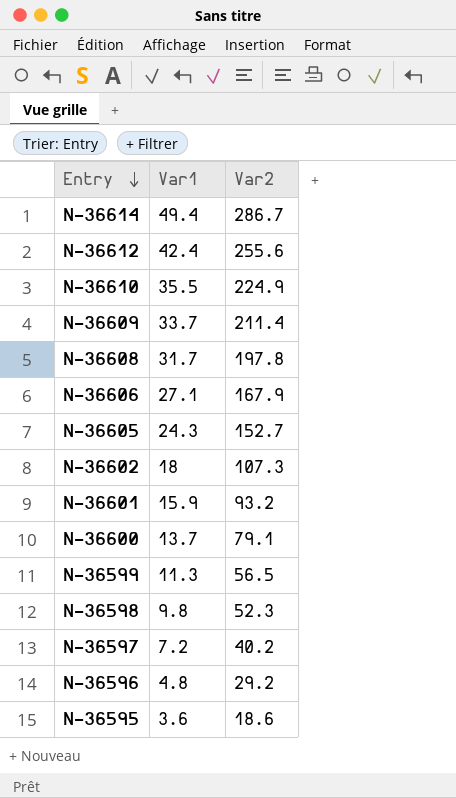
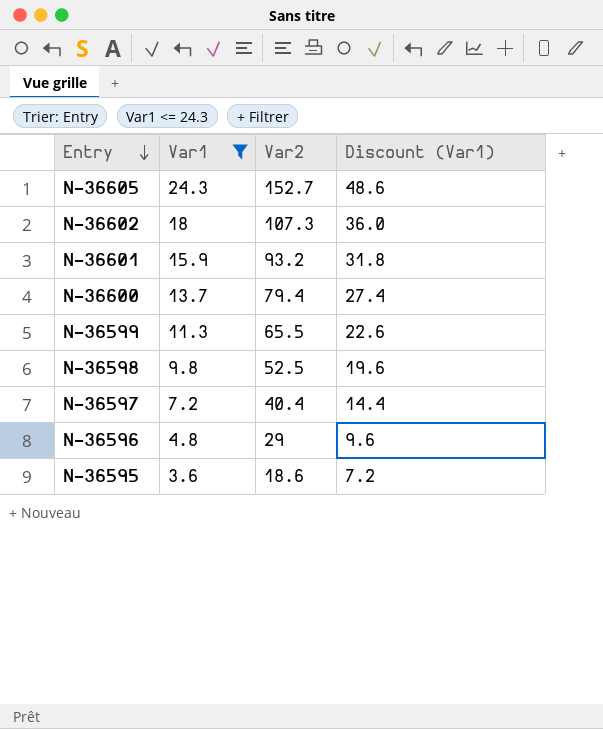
filter: none -> Var1 <= 24.3
column Discount (Var1) | formula: none -> [Var1] * 2
N-36600 | Var2: 79.1 -> 79.4
N-36599 | Var2: 56.5 -> 65.5
N-36598 | Var2: 52.3 -> 52.5
N-36597 | Var2: 40.2 -> 40.4
N-36596 | Var2: 29.2 -> 29

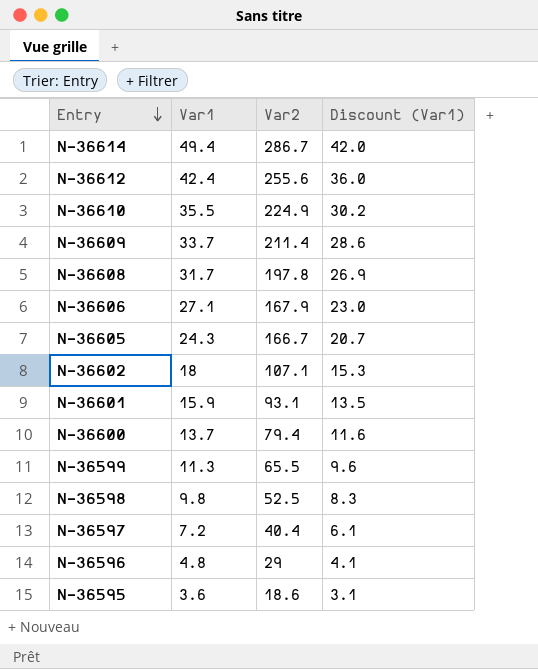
filter: Var1 <= 24.3 -> none
column Discount (Var1) | formula: [Var1] * 2 -> [Var1] * 0.85
N-36605 | Var2: 152.7 -> 166.7
N-36602 | Var2: 107.3 -> 107.1
N-36601 | Var2: 93.2 -> 93.1

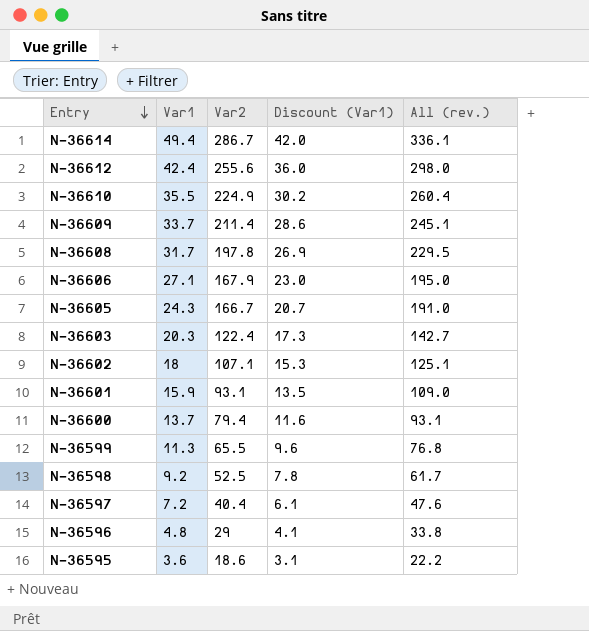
column All (rev.) | formula: none -> [Var1] + [Var2]
row N-36603: none -> 20.3 | 122.4 | 17.3 | 142.7
N-36598 | Var1: 9.8 -> 9.2
N-36598 | Discount (Var1): 8.3 -> 7.8

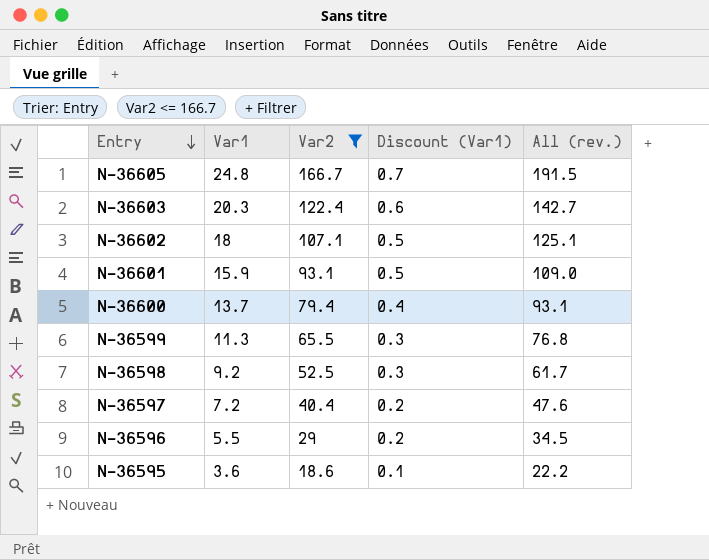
filter: none -> Var2 <= 166.7
column Discount (Var1) | formula: [Var1] * 0.85 -> [Var1] * 0.03
N-36605 | Var1: 24.3 -> 24.8
N-36605 | All (rev.): 191.0 -> 191.5
N-36596 | Var1: 4.8 -> 5.5
N-36596 | All (rev.): 33.8 -> 34.5

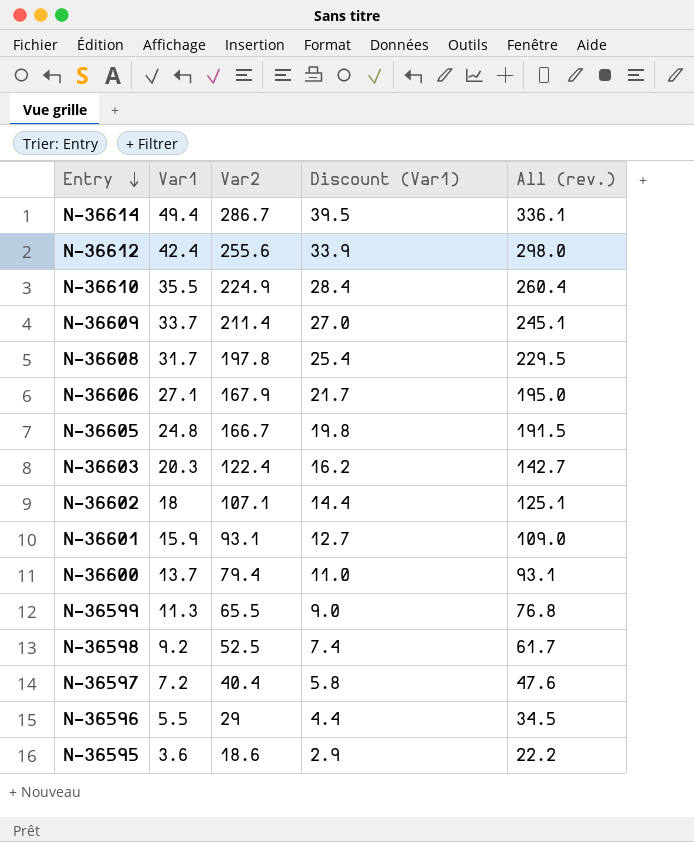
filter: Var2 <= 166.7 -> none
column Discount (Var1) | formula: [Var1] * 0.03 -> [Var1] * 0.8

